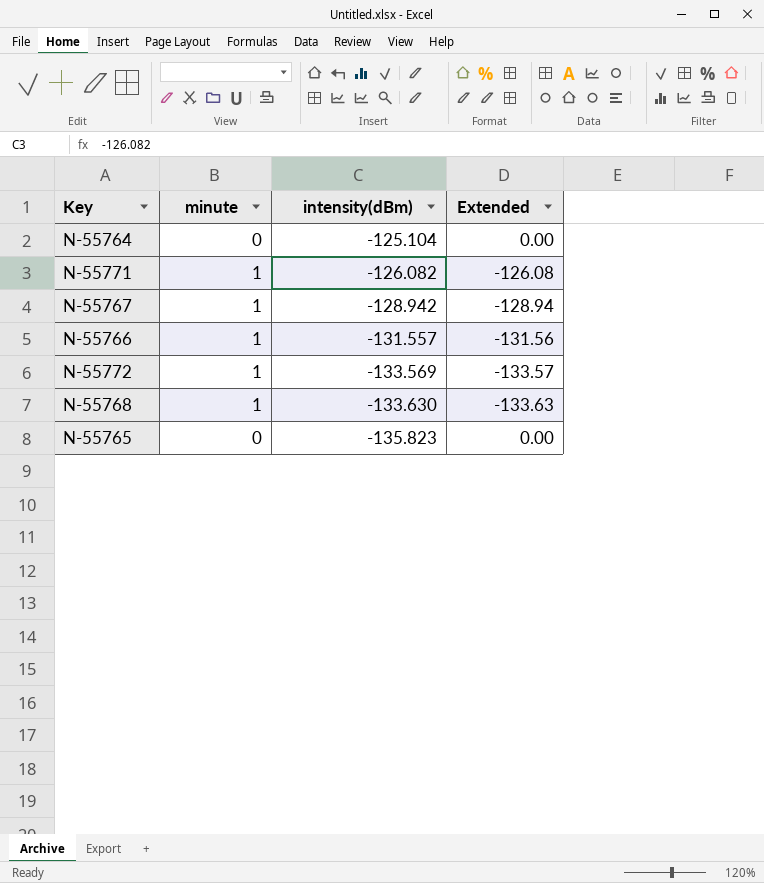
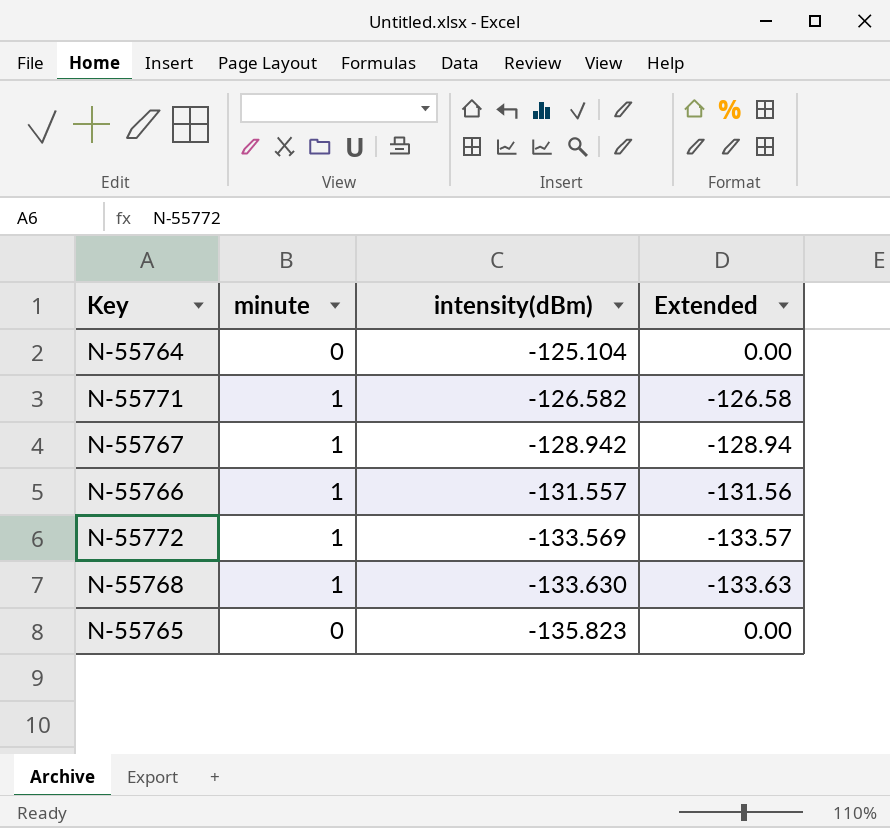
N-55771 | intensity(dBm): -126.082 -> -126.582
N-55771 | Extended: -126.08 -> -126.58

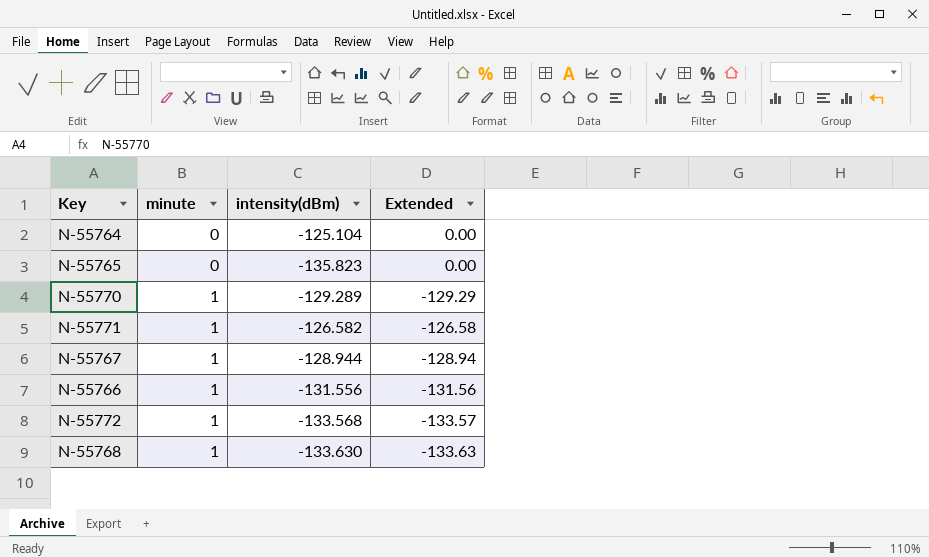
row order: intensity(dBm) descending -> minute ascending
row N-55770: none -> 1 | -129.289 | -129.29
N-55767 | intensity(dBm): -128.942 -> -128.944
N-55766 | intensity(dBm): -131.557 -> -131.556
N-55772 | intensity(dBm): -133.569 -> -133.568

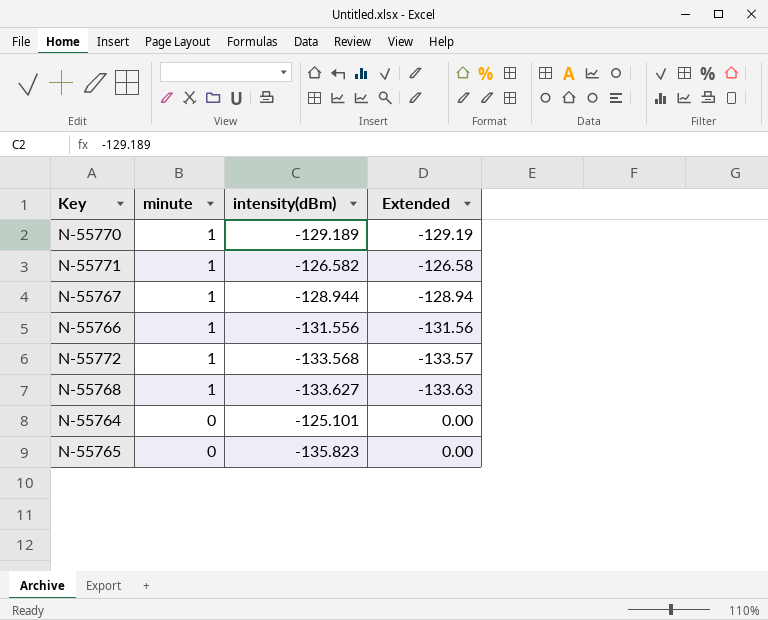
row order: minute ascending -> minute descending
N-55770 | intensity(dBm): -129.289 -> -129.189
N-55770 | Extended: -129.29 -> -129.19
N-55768 | intensity(dBm): -133.630 -> -133.627
N-55764 | intensity(dBm): -125.104 -> -125.101

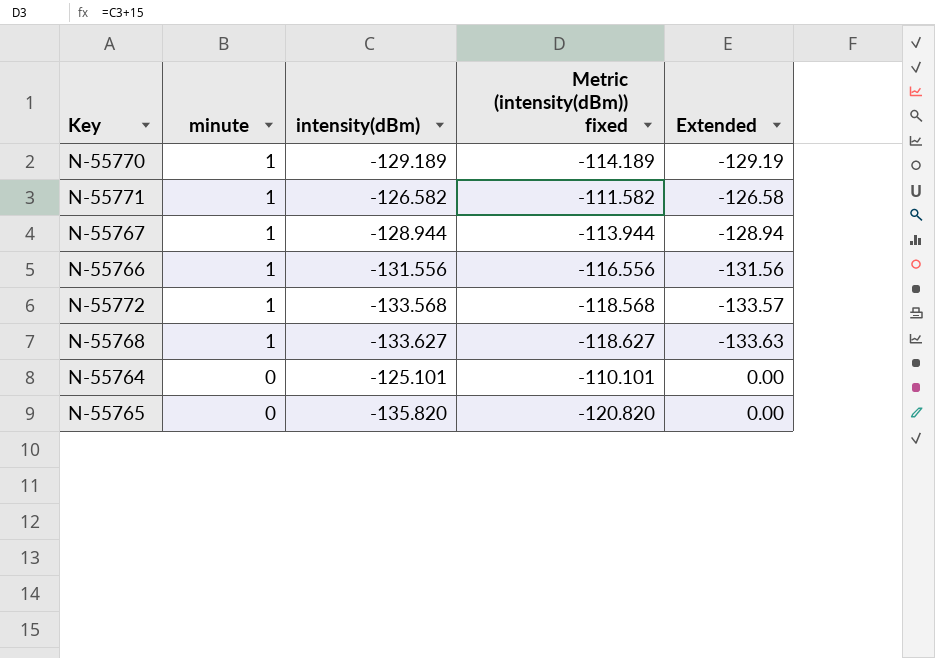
column Metric (intensity(dBm)) fixed | formula: none -> [intensity(dBm)] + 15
N-55765 | intensity(dBm): -135.823 -> -135.820

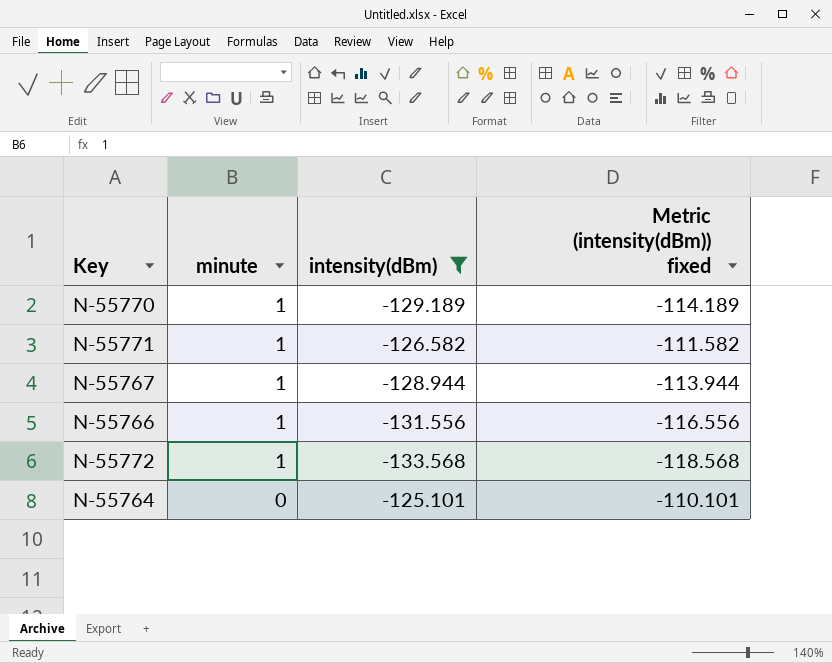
filter: none -> intensity(dBm) >= -133.568
column Extended | formula: [minute] * [intensity(dBm)] -> none

